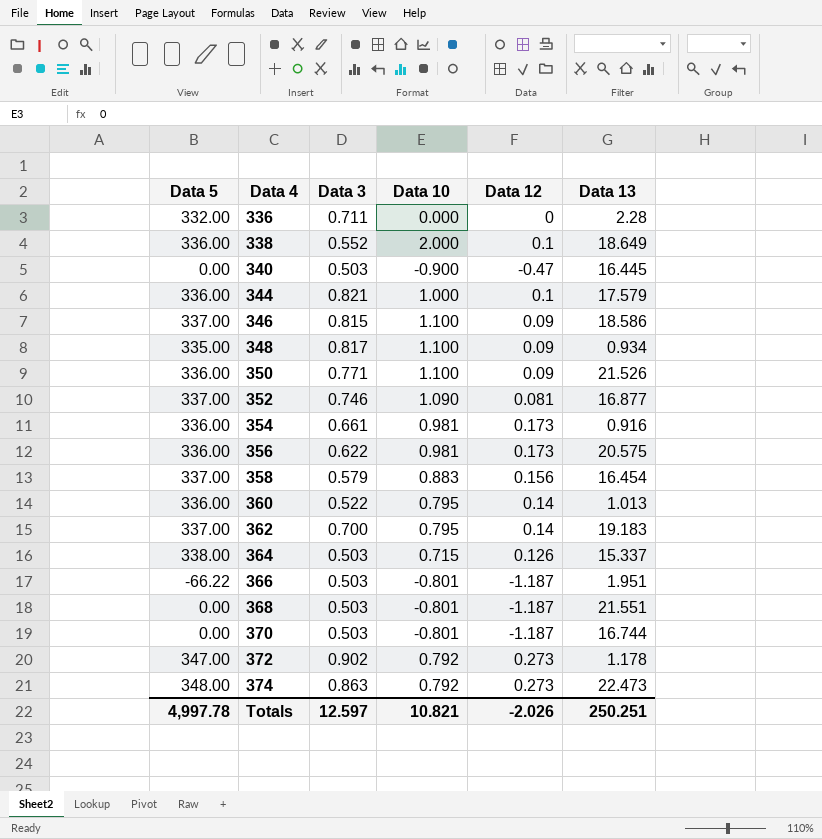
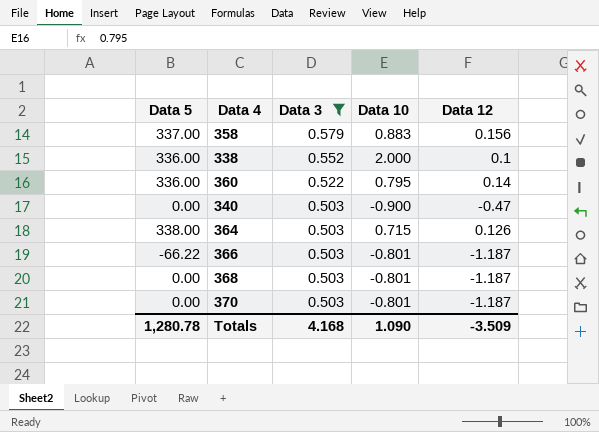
filter: none -> Data 3 <= 0.579
row order: Data 4 ascending -> Data 3 descending
column Data 13 | position: 6 -> none
Totals | Data 5: 4,997.78 -> 1,280.78
Totals | Data 3: 12.597 -> 4.168
Totals | Data 10: 10.821 -> 1.090
Totals | Data 12: -2.026 -> -3.509

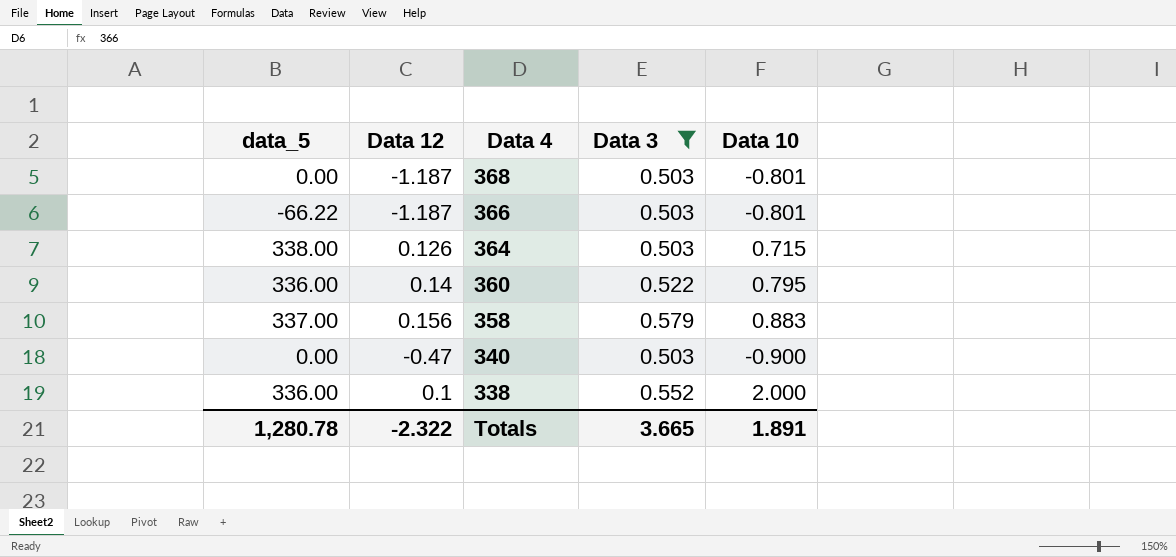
row order: Data 3 descending -> Data 4 descending
column name: Data 5 -> data_5
column Data 12 | position: 5 -> 2
row 370: 0.00 | 0.503 | -0.801 | -1.187 -> none
Totals | Data 12: -3.509 -> -2.322
Totals | Data 3: 4.168 -> 3.665
Totals | Data 10: 1.090 -> 1.891

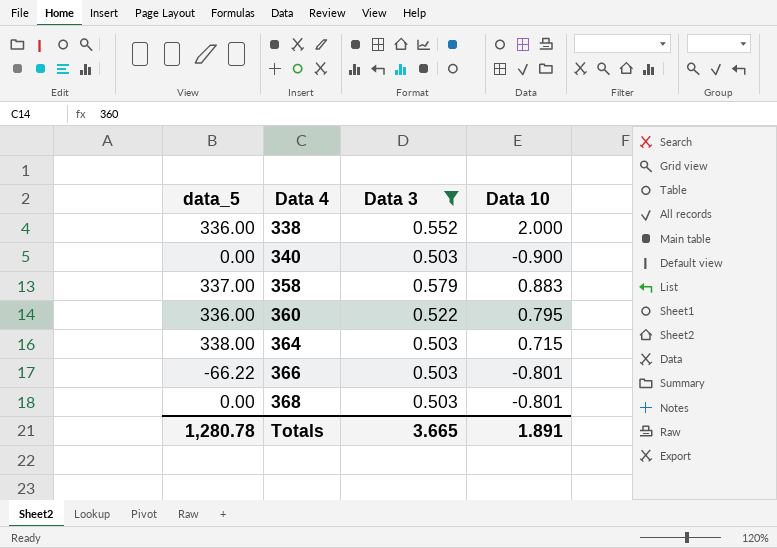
row order: Data 4 descending -> Data 4 ascending
column Data 12 | position: 2 -> none

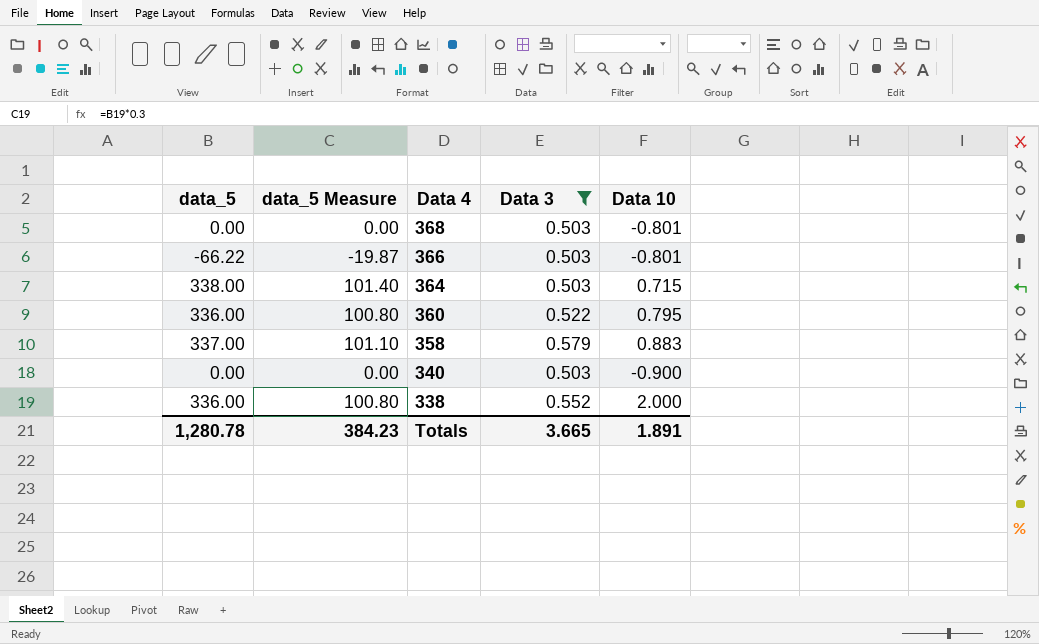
row order: Data 4 ascending -> Data 4 descending
column data_5 Measure | formula: none -> [data_5] * 0.3

